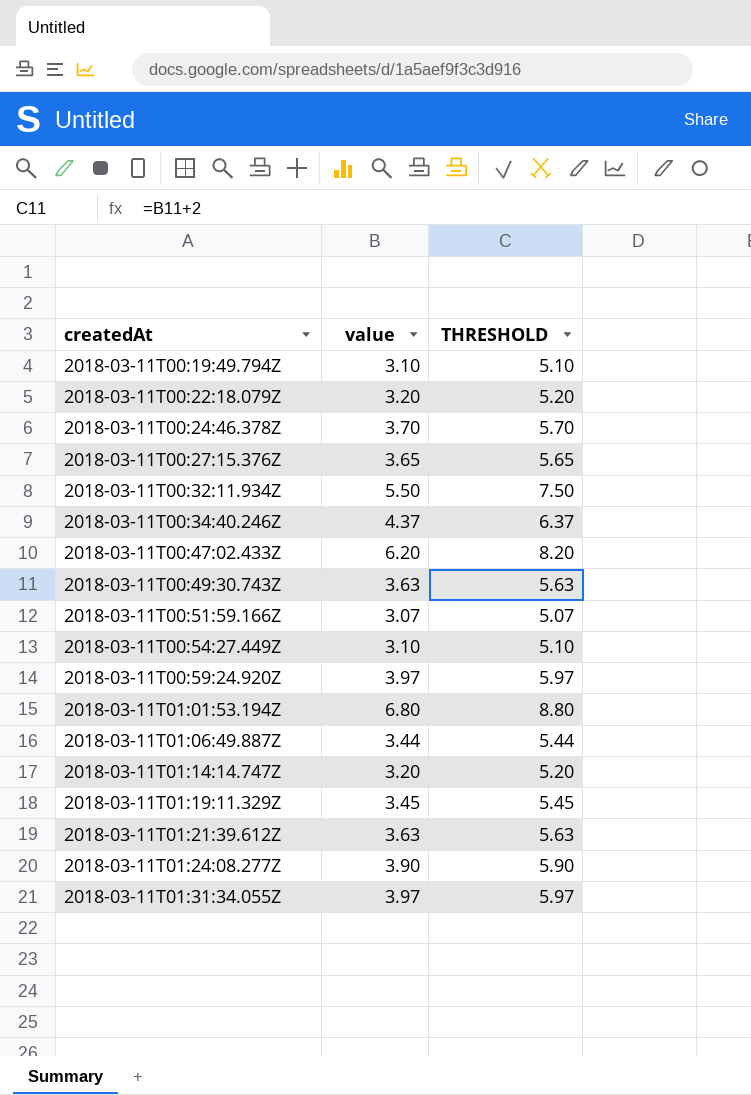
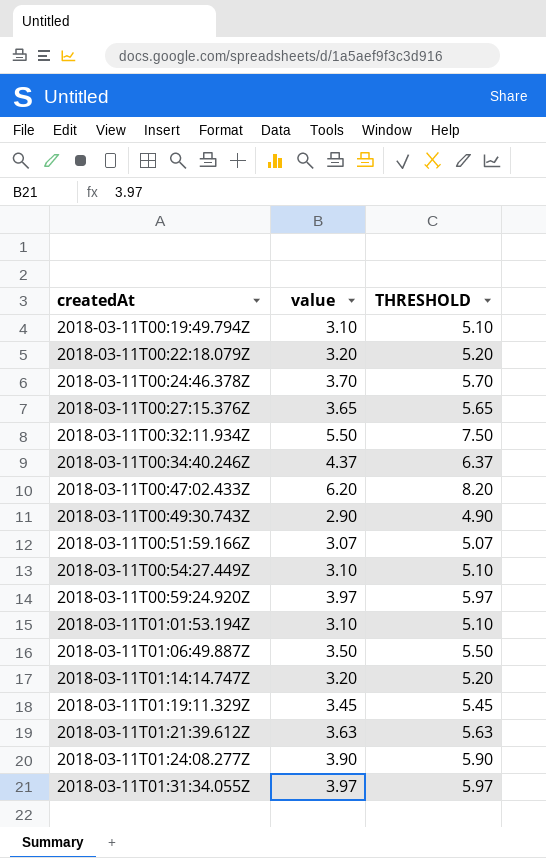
2018-03-11T00:49:30.743Z | value: 3.63 -> 2.90
2018-03-11T00:49:30.743Z | THRESHOLD: 5.63 -> 4.90
2018-03-11T01:01:53.194Z | value: 6.80 -> 3.10
2018-03-11T01:01:53.194Z | THRESHOLD: 8.80 -> 5.10
2018-03-11T01:06:49.887Z | value: 3.44 -> 3.50
2018-03-11T01:06:49.887Z | THRESHOLD: 5.44 -> 5.50

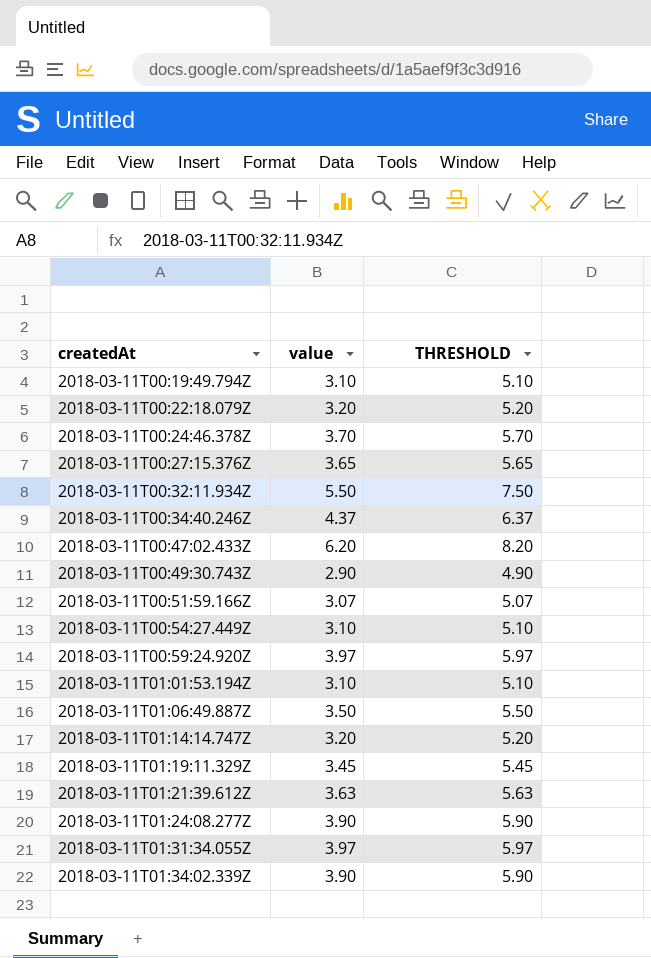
row 2018-03-11T01:34:02.339Z: none -> 3.90 | 5.90

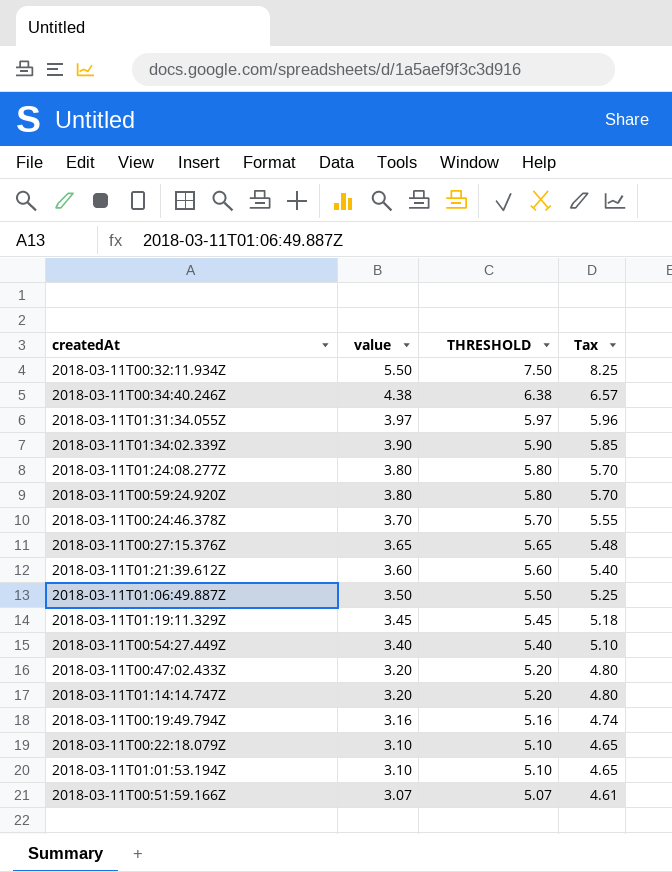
row order: createdAt ascending -> value descending
column Tax | formula: none -> [value] * 1.5
row 2018-03-11T00:49:30.743Z: 2.90 | 4.90 -> none
2018-03-11T00:34:40.246Z | value: 4.37 -> 4.38
2018-03-11T00:34:40.246Z | THRESHOLD: 6.37 -> 6.38
2018-03-11T01:24:08.277Z | value: 3.90 -> 3.80
2018-03-11T01:24:08.277Z | THRESHOLD: 5.90 -> 5.80
2018-03-11T00:59:24.920Z | value: 3.97 -> 3.80
2018-03-11T00:59:24.920Z | THRESHOLD: 5.97 -> 5.80
2018-03-11T01:21:39.612Z | value: 3.63 -> 3.60
2018-03-11T01:21:39.612Z | THRESHOLD: 5.63 -> 5.60
2018-03-11T00:54:27.449Z | value: 3.10 -> 3.40
2018-03-11T00:54:27.449Z | THRESHOLD: 5.10 -> 5.40
2018-03-11T00:47:02.433Z | value: 6.20 -> 3.20
2018-03-11T00:47:02.433Z | THRESHOLD: 8.20 -> 5.20
2018-03-11T00:19:49.794Z | value: 3.10 -> 3.16
2018-03-11T00:19:49.794Z | THRESHOLD: 5.10 -> 5.16
2018-03-11T00:22:18.079Z | value: 3.20 -> 3.10
2018-03-11T00:22:18.079Z | THRESHOLD: 5.20 -> 5.10

